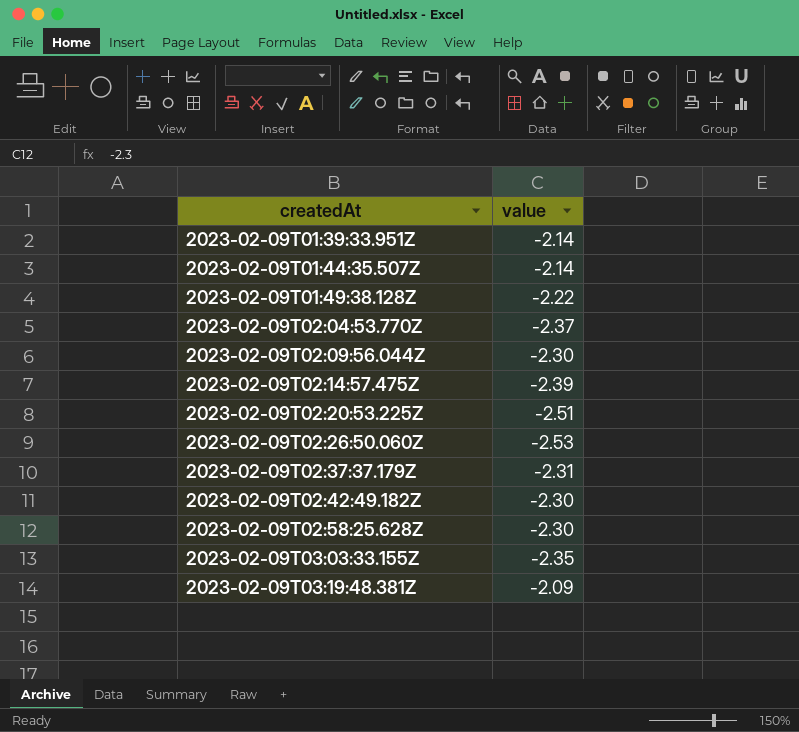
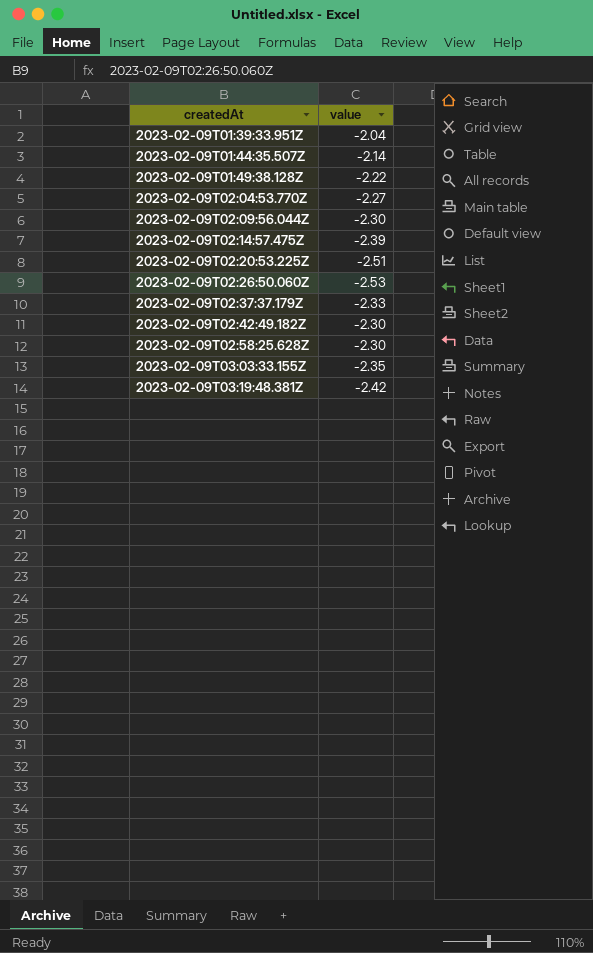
2023-02-09T01:39:33.951Z | value: -2.14 -> -2.04
2023-02-09T02:04:53.770Z | value: -2.37 -> -2.27
2023-02-09T02:37:37.179Z | value: -2.31 -> -2.33
2023-02-09T03:19:48.381Z | value: -2.09 -> -2.42

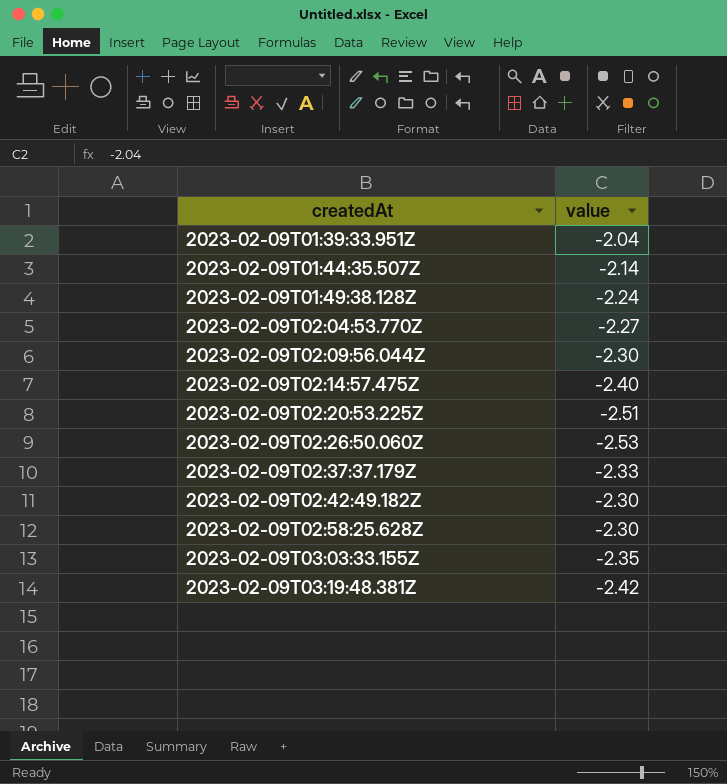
2023-02-09T01:49:38.128Z | value: -2.22 -> -2.24
2023-02-09T02:14:57.475Z | value: -2.39 -> -2.40

